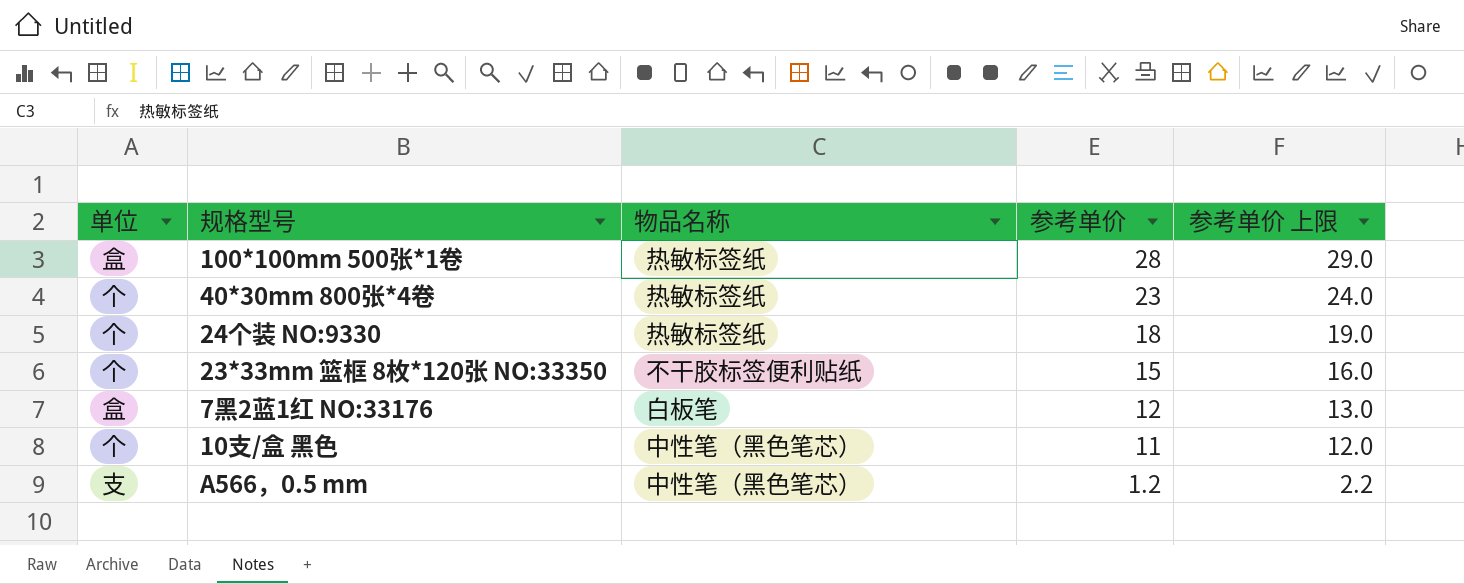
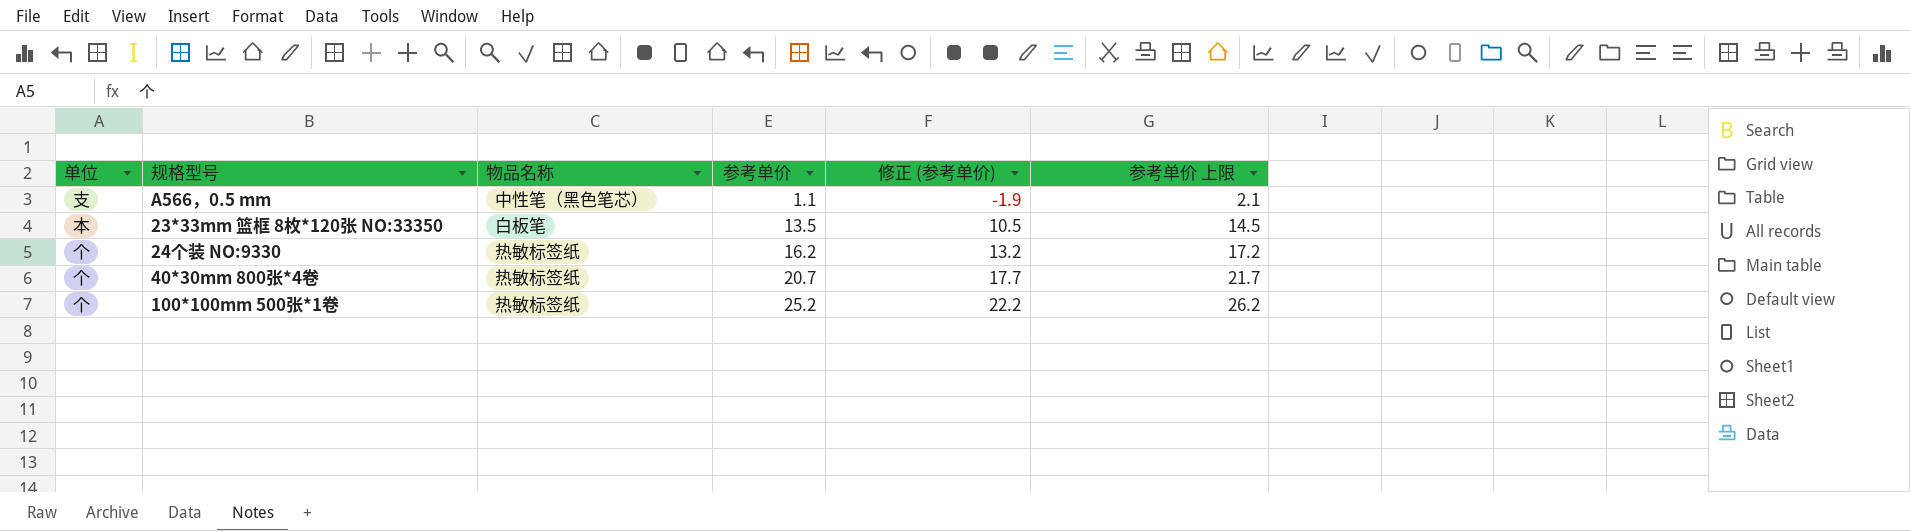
row order: 参考单价 descending -> 参考单价 ascending
column 修正 (参考单价) | formula: none -> [参考单价] - 3
row 7黑2蓝1红 NO:33176: 盒 | 白板笔 | 12 | 13.0 -> none
row 10支/盒 黑色: 个 | 中性笔（黑色笔芯） | 11 | 12.0 -> none
A566，0.5 mm | 参考单价: 1.2 -> 1.1
A566，0.5 mm | 参考单价 上限: 2.2 -> 2.1
23*33mm 篮框 8枚*120张 NO:33350 | 单位: 个 -> 本
23*33mm 篮框 8枚*120张 NO:33350 | 物品名称: 不干胶标签便利贴纸 -> 白板笔
23*33mm 篮框 8枚*120张 NO:33350 | 参考单价: 15 -> 13.5
23*33mm 篮框 8枚*120张 NO:33350 | 参考单价 上限: 16.0 -> 14.5
24个装 NO:9330 | 参考单价: 18 -> 16.2
24个装 NO:9330 | 参考单价 上限: 19.0 -> 17.2
40*30mm 800张*4卷 | 参考单价: 23 -> 20.7
40*30mm 800张*4卷 | 参考单价 上限: 24.0 -> 21.7
100*100mm 500张*1卷 | 单位: 盒 -> 个
100*100mm 500张*1卷 | 参考单价: 28 -> 25.2
100*100mm 500张*1卷 | 参考单价 上限: 29.0 -> 26.2

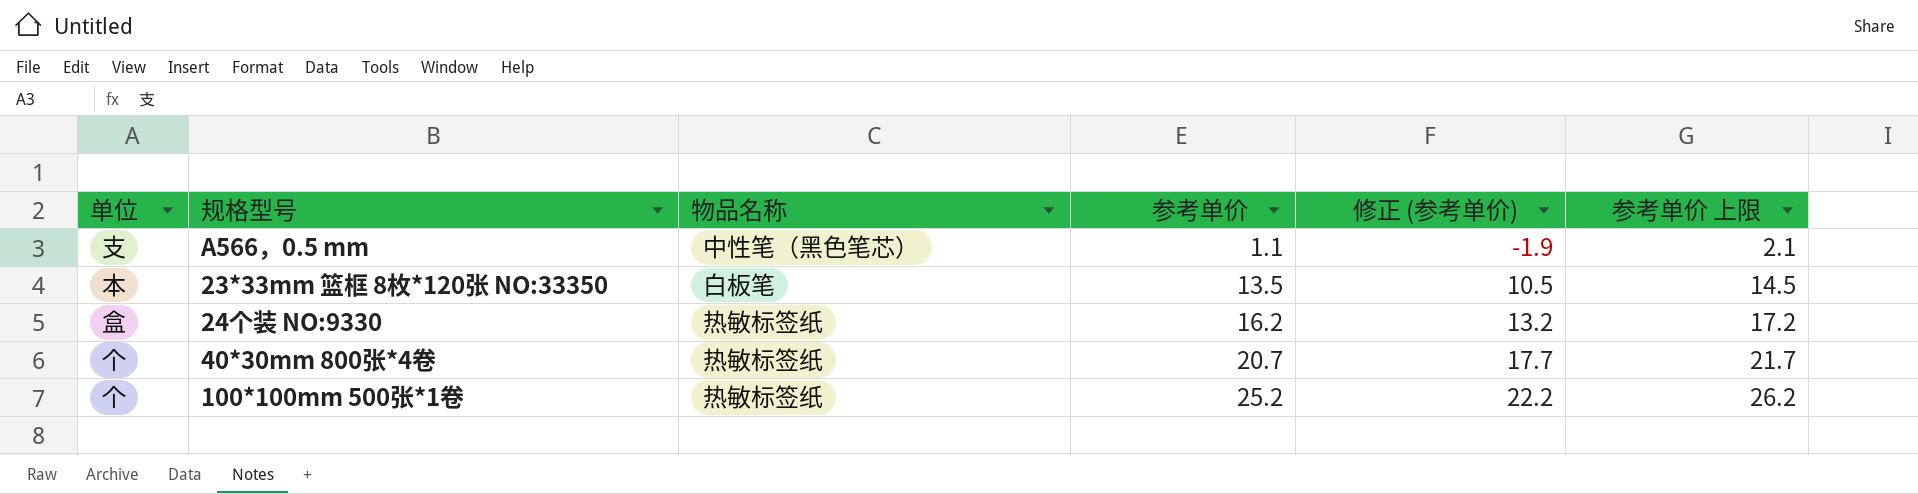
24个装 NO:9330 | 单位: 个 -> 盒

